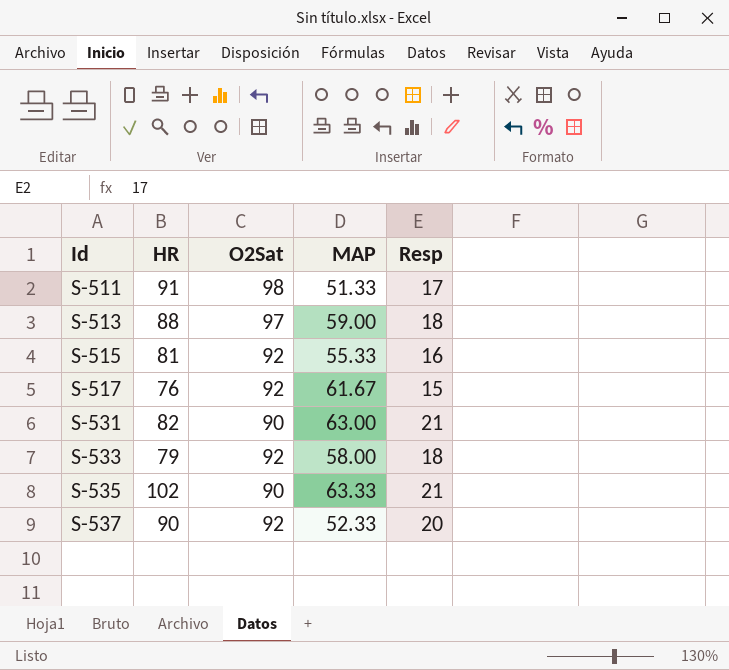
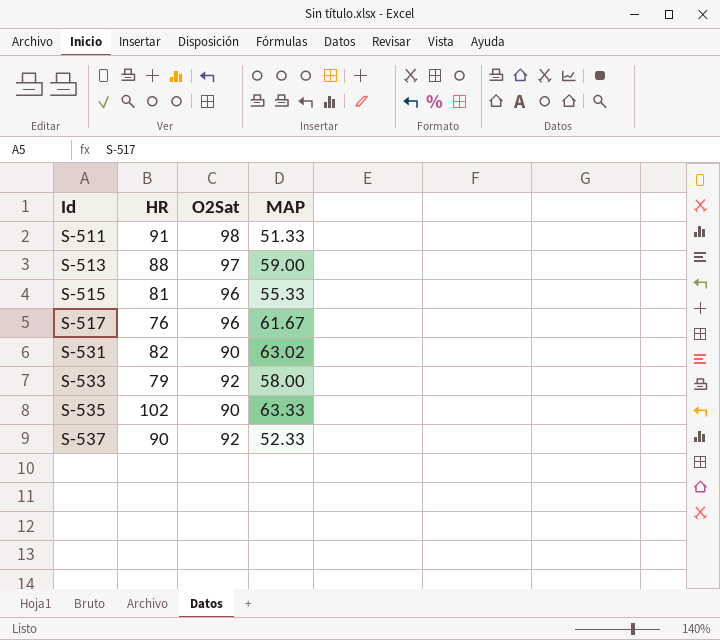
column Resp | position: 5 -> none
S-515 | O2Sat: 92 -> 96
S-517 | O2Sat: 92 -> 96
S-531 | MAP: 63.00 -> 63.02

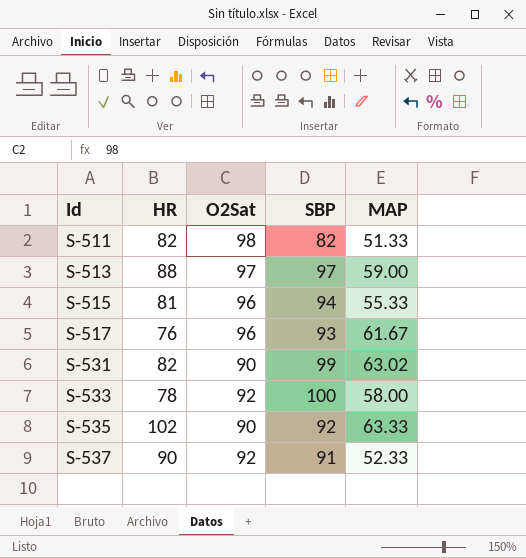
column SBP | position: none -> 4
S-511 | HR: 91 -> 82
S-533 | HR: 79 -> 78

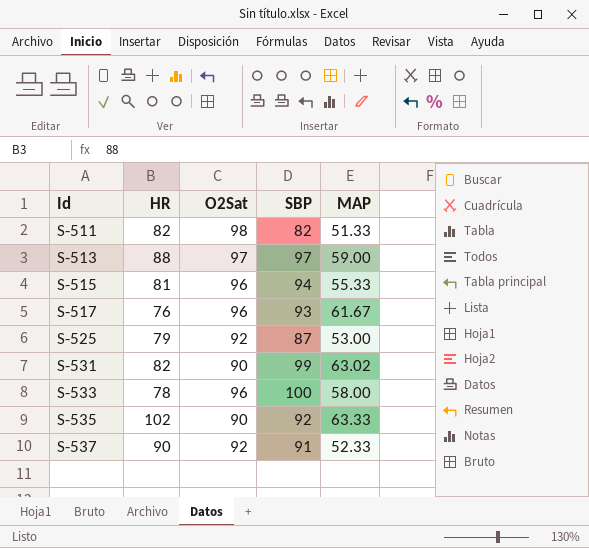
row S-525: none -> 79 | 92 | 87 | 53.00
S-533 | O2Sat: 92 -> 96

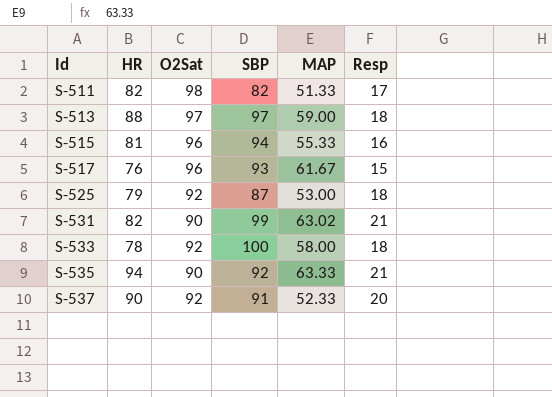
column Resp | position: none -> 6
S-533 | O2Sat: 96 -> 92
S-535 | HR: 102 -> 94

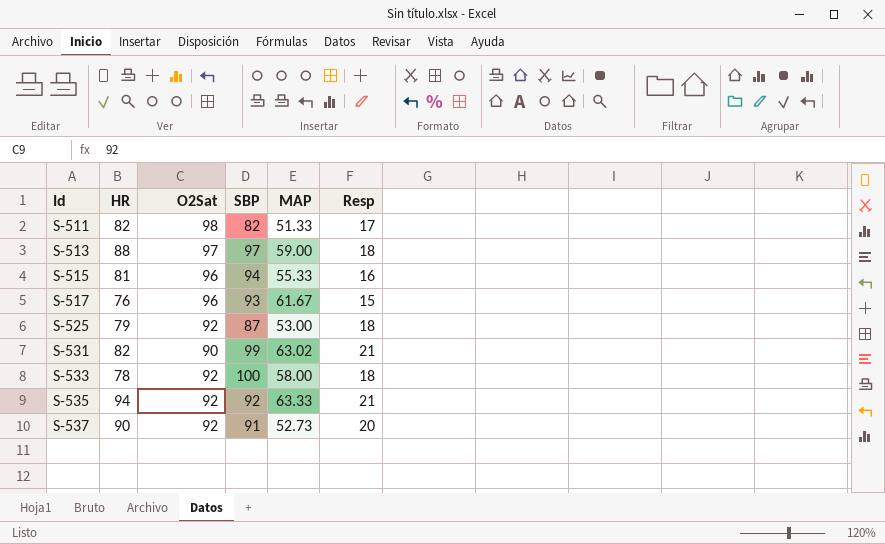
S-535 | O2Sat: 90 -> 92
S-537 | MAP: 52.33 -> 52.73

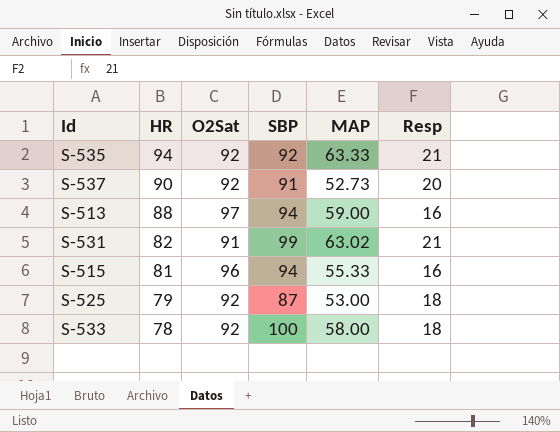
row order: Id ascending -> HR descending
row S-511: 82 | 98 | 82 | 51.33 | 17 -> none
row S-517: 76 | 96 | 93 | 61.67 | 15 -> none
S-513 | SBP: 97 -> 94
S-513 | Resp: 18 -> 16
S-531 | O2Sat: 90 -> 91

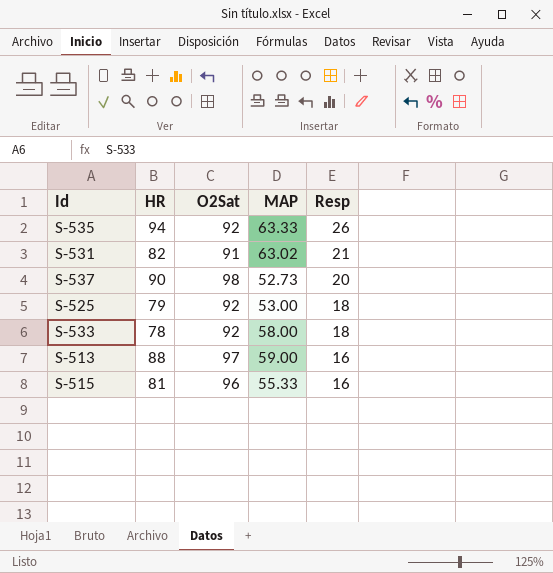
row order: HR descending -> Resp descending
column SBP | position: 4 -> none
S-535 | Resp: 21 -> 26
S-537 | O2Sat: 92 -> 98

